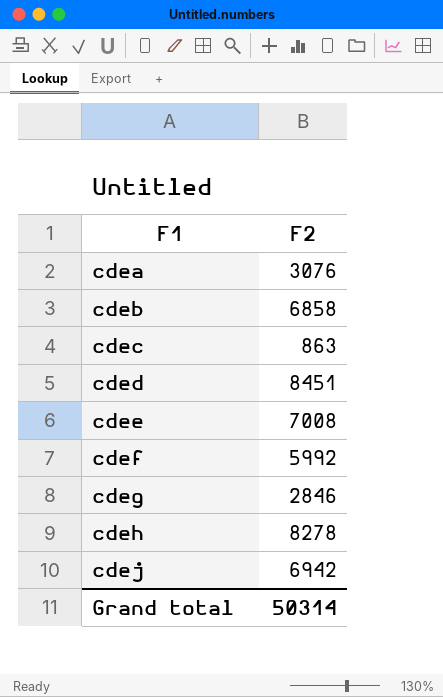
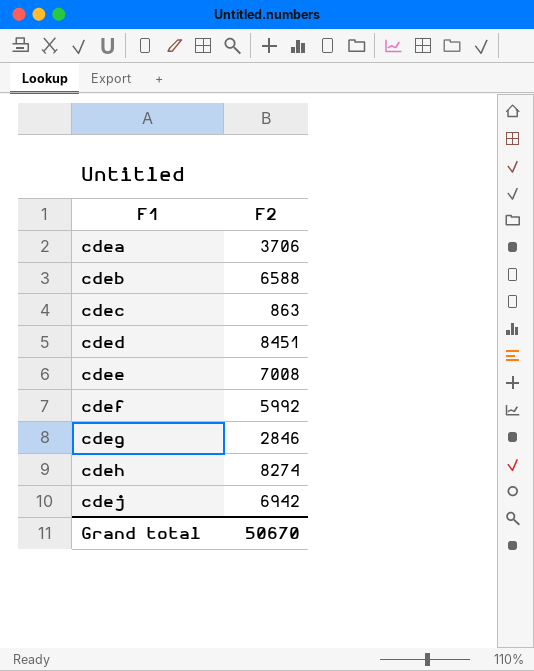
cdea | F2: 3076 -> 3706
cdeb | F2: 6858 -> 6588
cdeh | F2: 8278 -> 8274
Grand total | F2: 50314 -> 50670

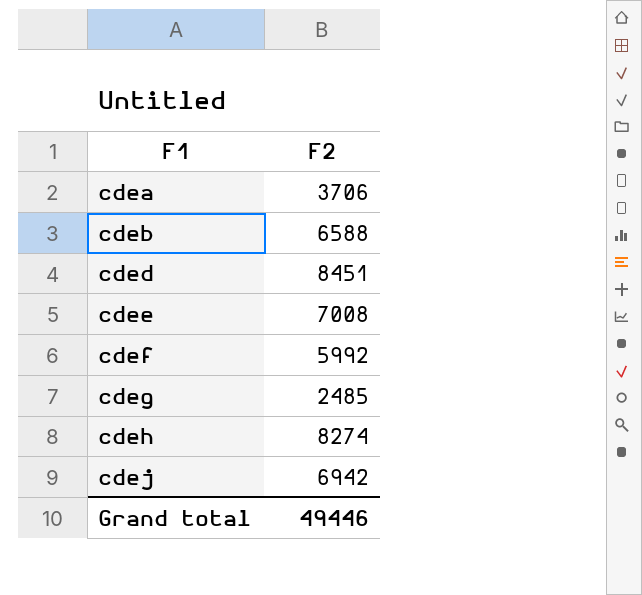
row cdec: 863 -> none
cdeg | F2: 2846 -> 2485
Grand total | F2: 50670 -> 49446

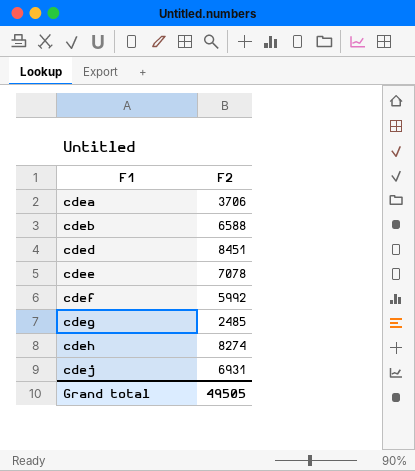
cdee | F2: 7008 -> 7078
cdej | F2: 6942 -> 6931
Grand total | F2: 49446 -> 49505

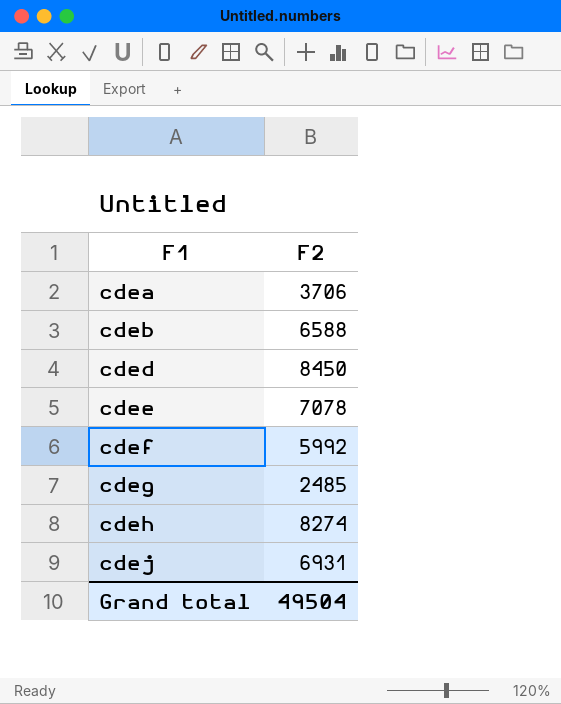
cded | F2: 8451 -> 8450
Grand total | F2: 49505 -> 49504

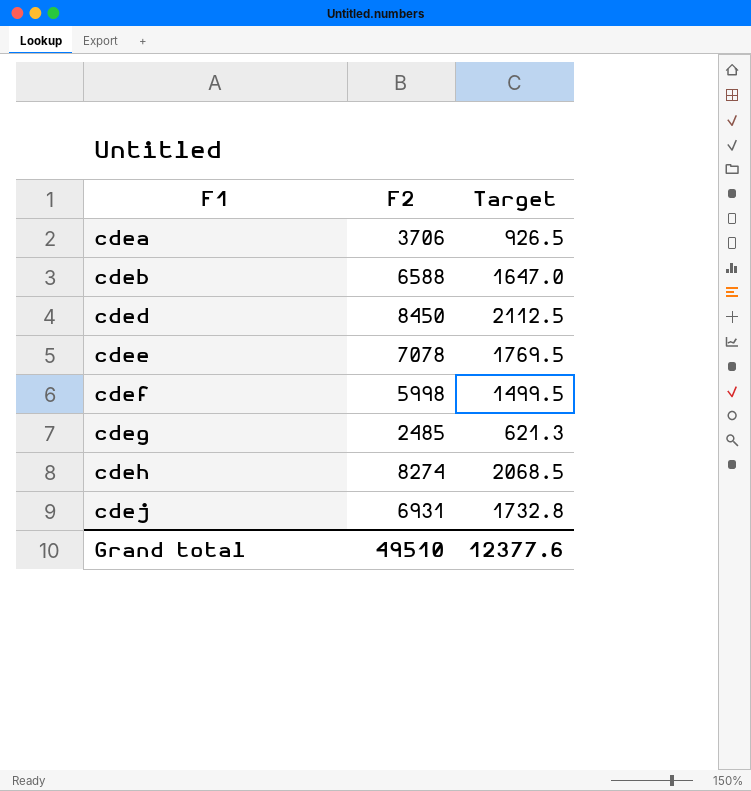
column Target | formula: none -> [F2] * 0.25
cdef | F2: 5992 -> 5998
Grand total | F2: 49504 -> 49510

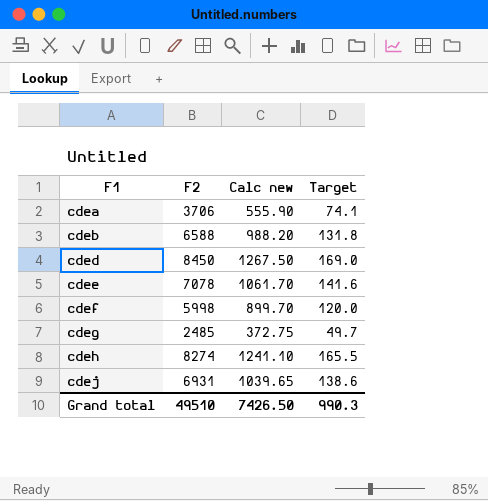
column Calc new | formula: none -> [F2] * 0.15
column Target | formula: [F2] * 0.25 -> [F2] * 0.02
Grand total | Target: 12377.6 -> 990.3

